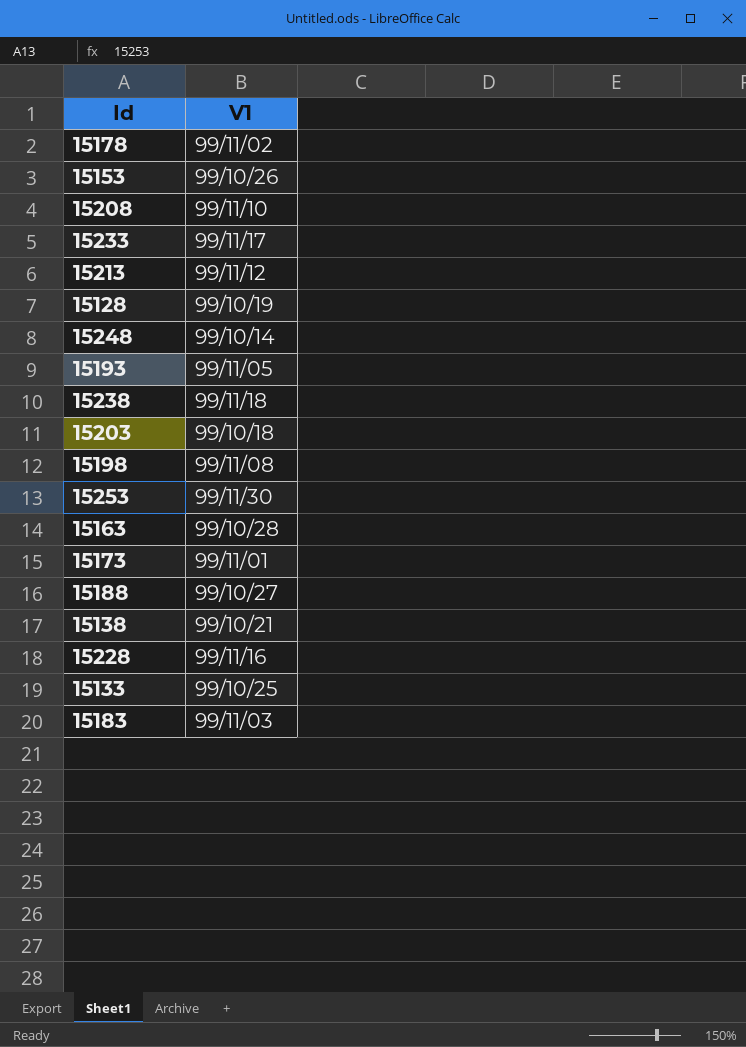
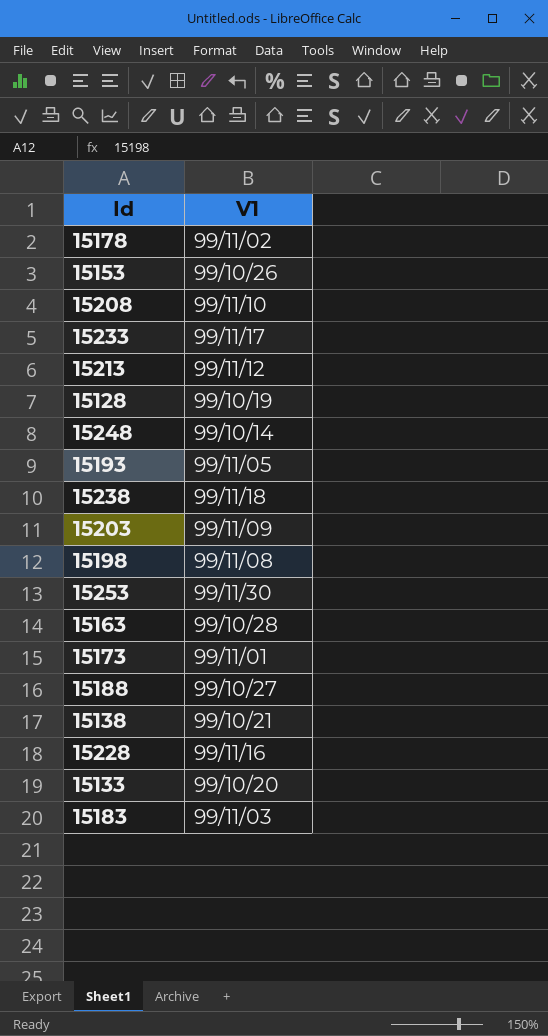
15203 | V1: 99/10/18 -> 99/11/09
15133 | V1: 99/10/25 -> 99/10/20

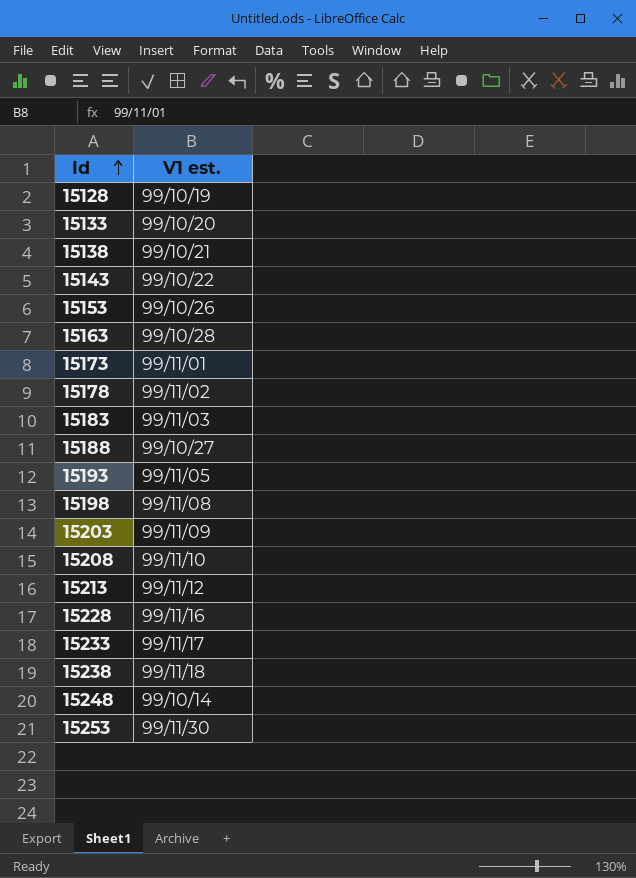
row order: none -> Id ascending
column name: V1 -> V1 est.
row 15143: none -> 99/10/22

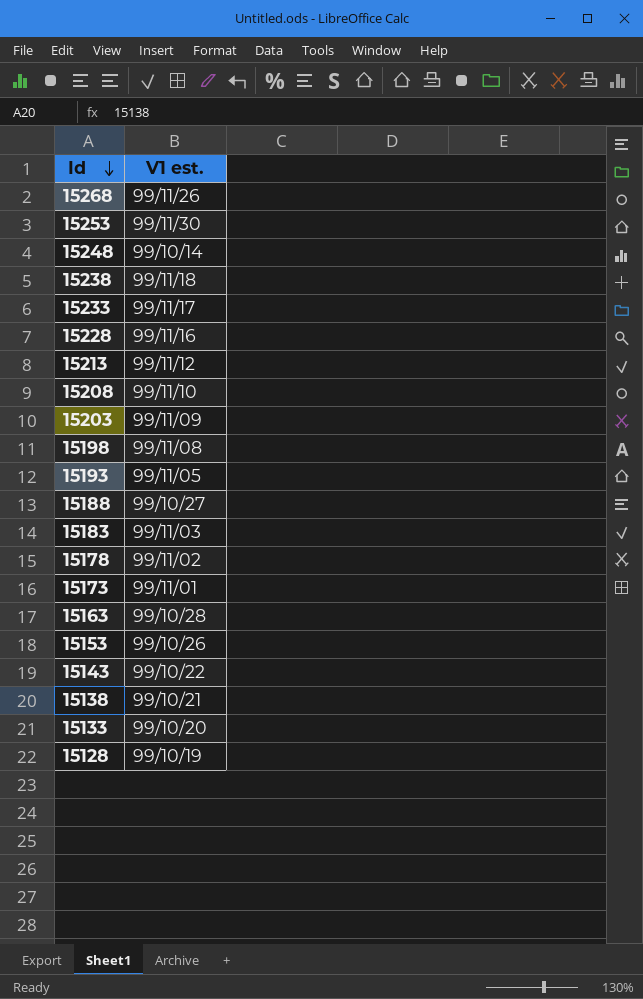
row order: Id ascending -> Id descending
row 15268: none -> 99/11/26

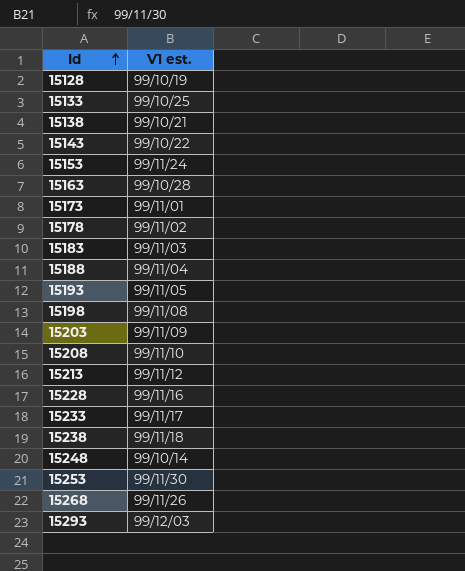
row order: Id descending -> Id ascending
15133 | V1 est.: 99/10/20 -> 99/10/25
15153 | V1 est.: 99/10/26 -> 99/11/24
15188 | V1 est.: 99/10/27 -> 99/11/04
row 15293: none -> 99/12/03

